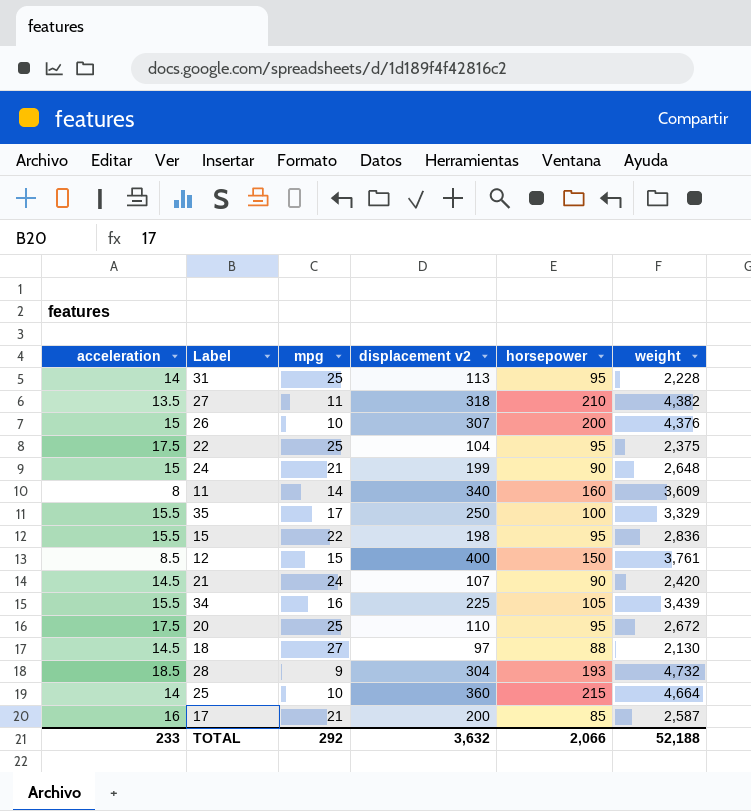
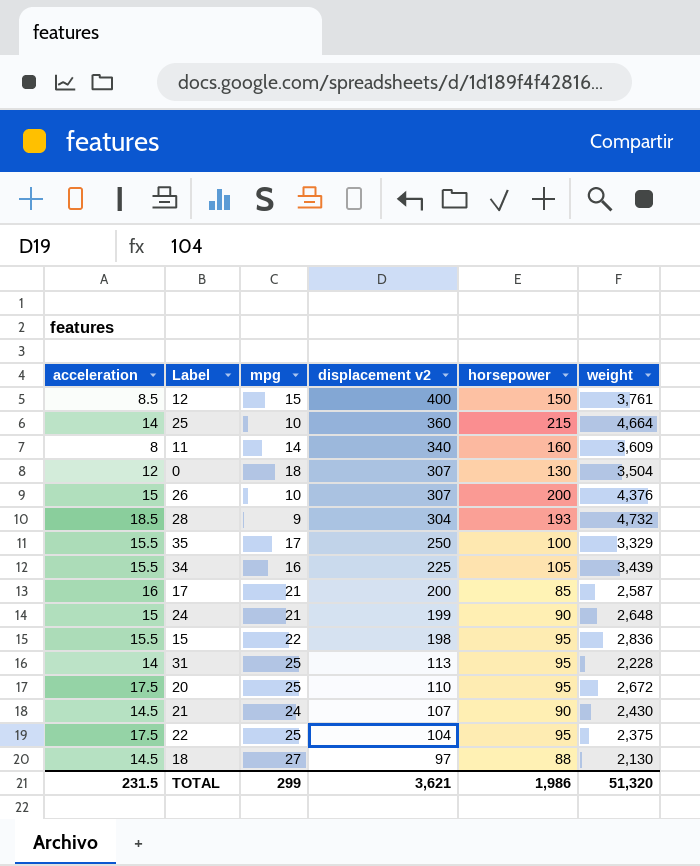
row order: none -> displacement v2 descending
row 27: 13.5 | 11 | 318 | 210 | 4,382 -> none
row 0: none -> 12 | 18 | 307 | 130 | 3,504
21 | weight: 2,420 -> 2,430
TOTAL | acceleration: 233 -> 231.5
TOTAL | mpg: 292 -> 299
TOTAL | displacement v2: 3,632 -> 3,621
TOTAL | horsepower: 2,066 -> 1,986
TOTAL | weight: 52,188 -> 51,320

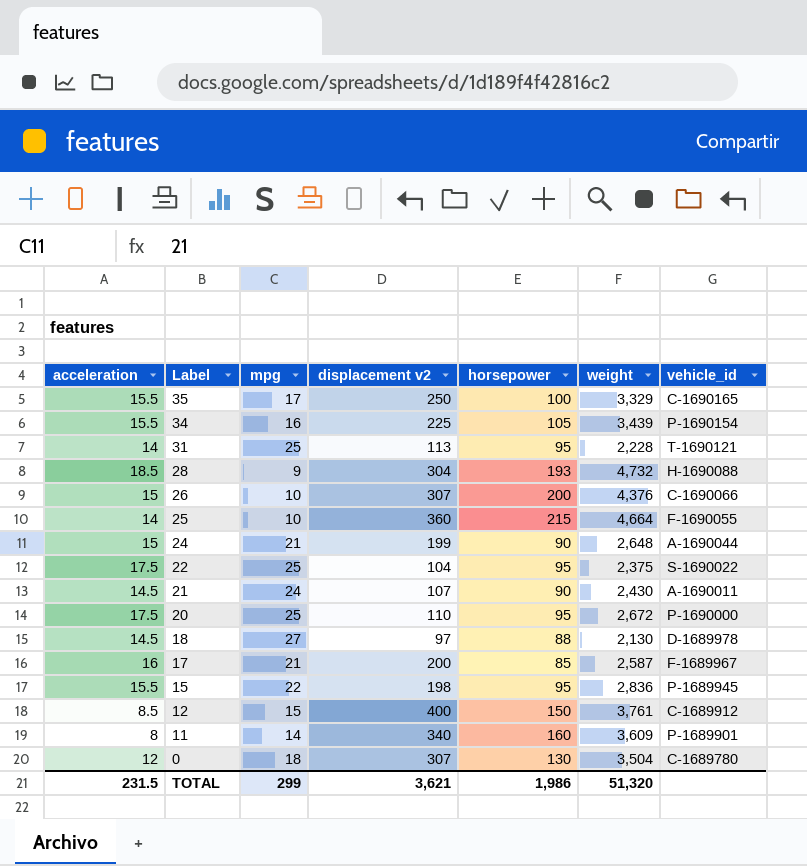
row order: displacement v2 descending -> Label descending
column vehicle_id | position: none -> 7

